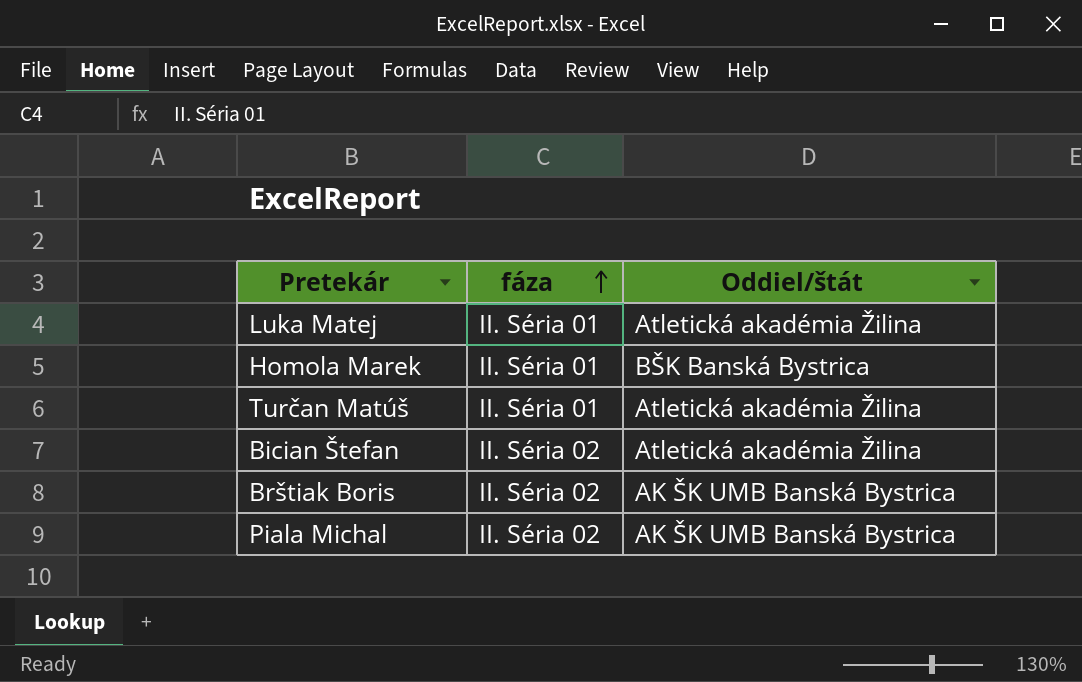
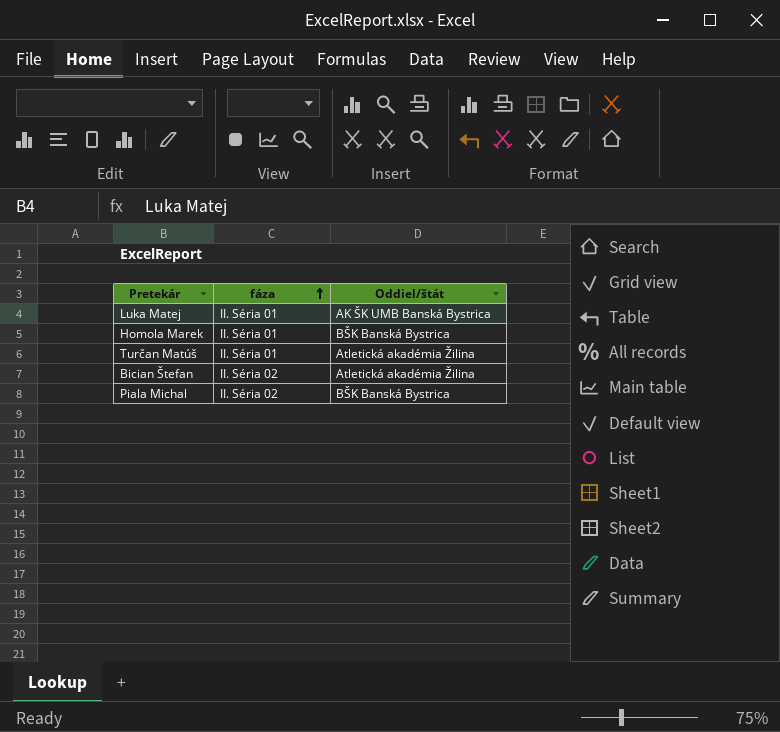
row Brštiak Boris: II. Séria 02 | AK ŠK UMB Banská Bystrica -> none
Luka Matej | Oddiel/štát: Atletická akadémia Žilina -> AK ŠK UMB Banská Bystrica
Piala Michal | Oddiel/štát: AK ŠK UMB Banská Bystrica -> BŠK Banská Bystrica

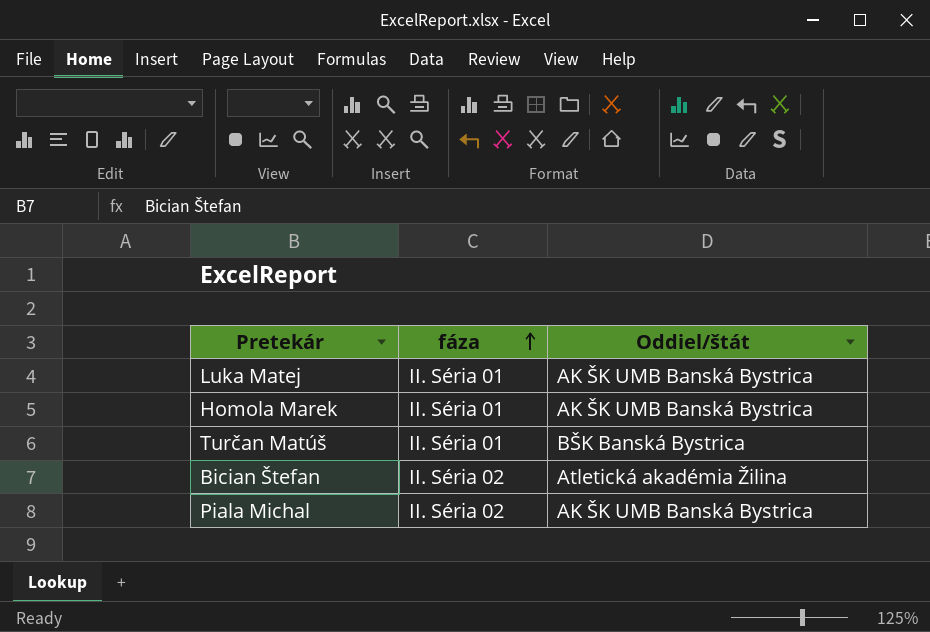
Homola Marek | Oddiel/štát: BŠK Banská Bystrica -> AK ŠK UMB Banská Bystrica
Turčan Matúš | Oddiel/štát: Atletická akadémia Žilina -> BŠK Banská Bystrica
Piala Michal | Oddiel/štát: BŠK Banská Bystrica -> AK ŠK UMB Banská Bystrica

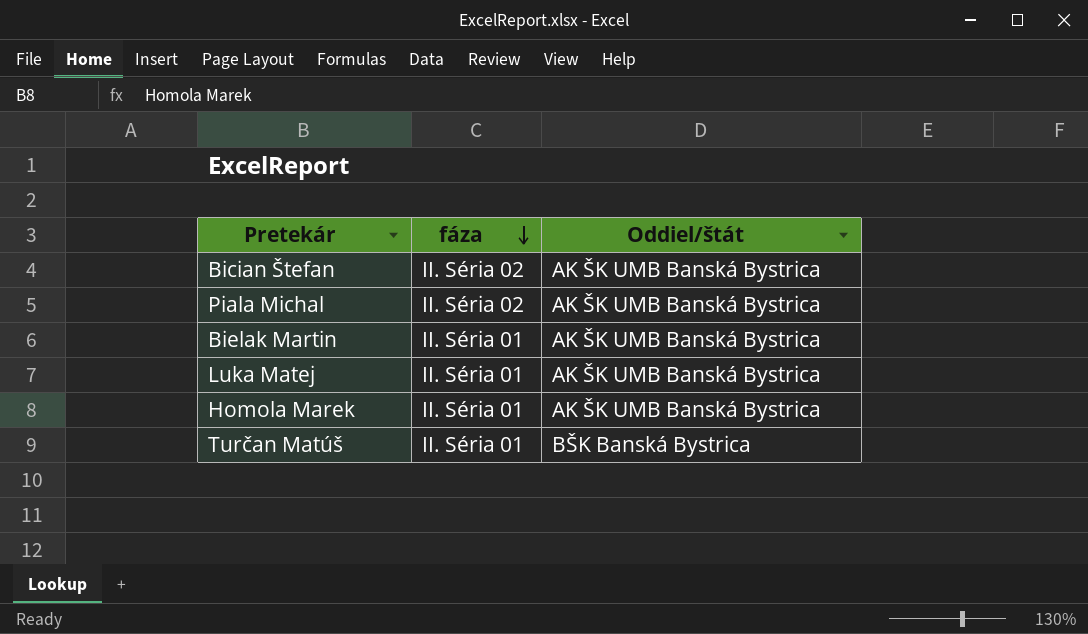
row order: fáza ascending -> fáza descending
Bician Štefan | Oddiel/štát: Atletická akadémia Žilina -> AK ŠK UMB Banská Bystrica
row Bielak Martin: none -> II. Séria 01 | AK ŠK UMB Banská Bystrica

